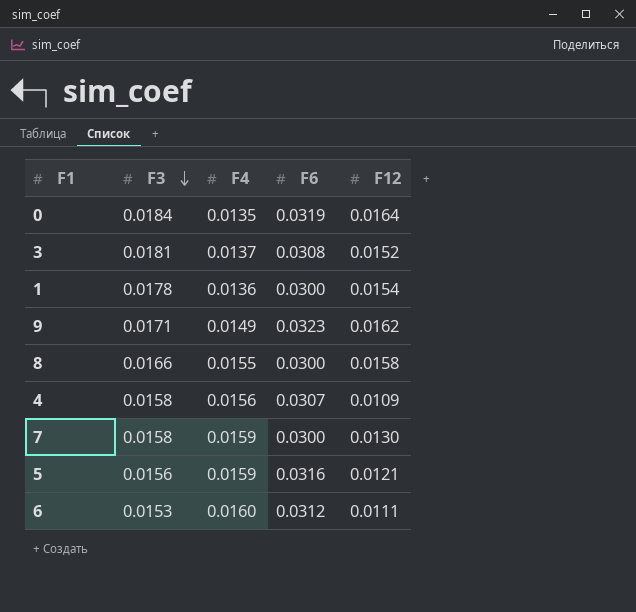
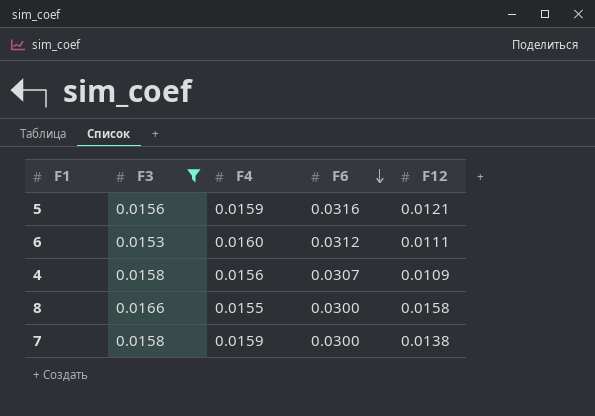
filter: none -> F3 <= 0.0166
row order: F3 descending -> F6 descending
7 | F12: 0.0130 -> 0.0138

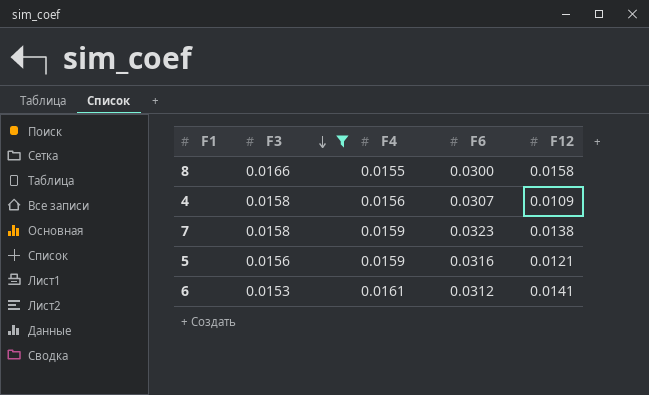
row order: F6 descending -> F3 descending
7 | F6: 0.0300 -> 0.0323
6 | F4: 0.0160 -> 0.0161
6 | F12: 0.0111 -> 0.0141

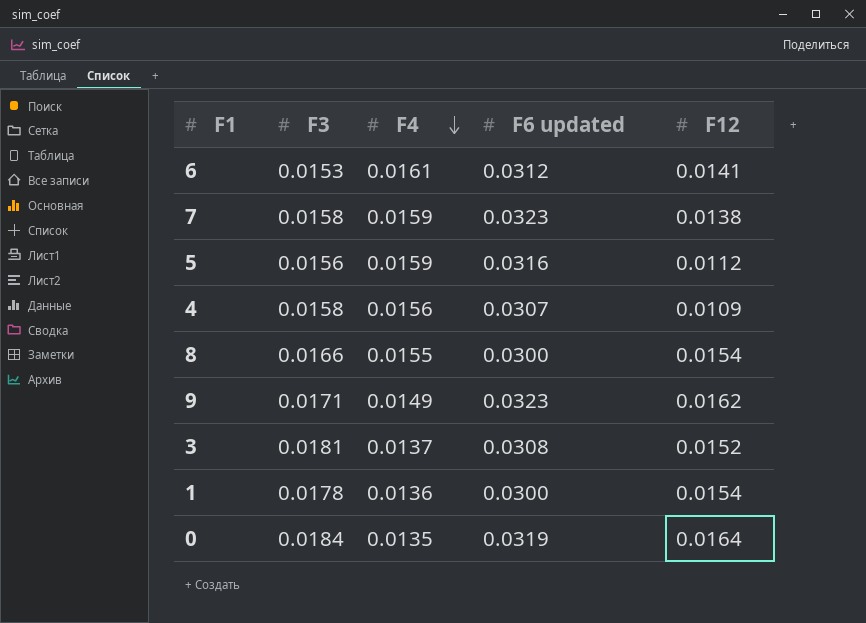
filter: F3 <= 0.0166 -> none
row order: F3 descending -> F4 descending
column name: F6 -> F6 updated
5 | F12: 0.0121 -> 0.0112
8 | F12: 0.0158 -> 0.0154

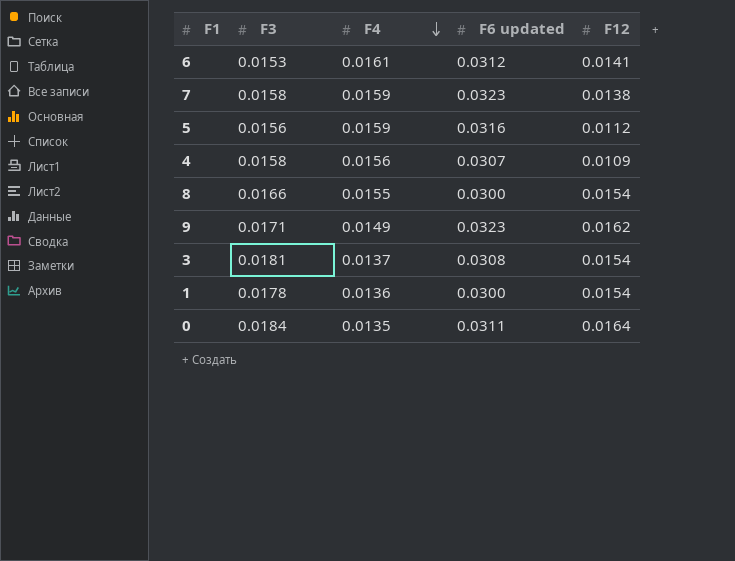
3 | F12: 0.0152 -> 0.0154
0 | F6 updated: 0.0319 -> 0.0311

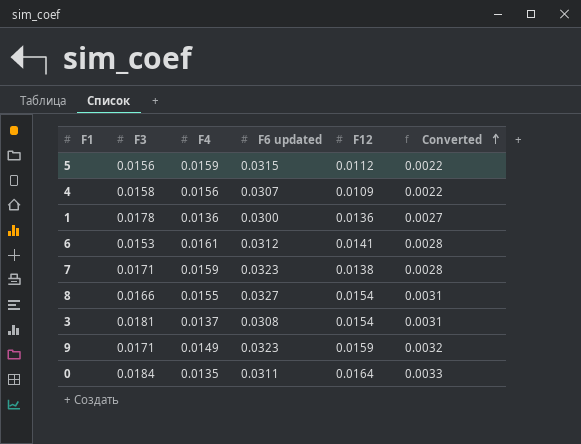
row order: F4 descending -> Converted ascending
column Converted | formula: none -> [F12] * 0.2
5 | F6 updated: 0.0316 -> 0.0315
1 | F12: 0.0154 -> 0.0136
7 | F3: 0.0158 -> 0.0171
8 | F6 updated: 0.0300 -> 0.0327
9 | F12: 0.0162 -> 0.0159

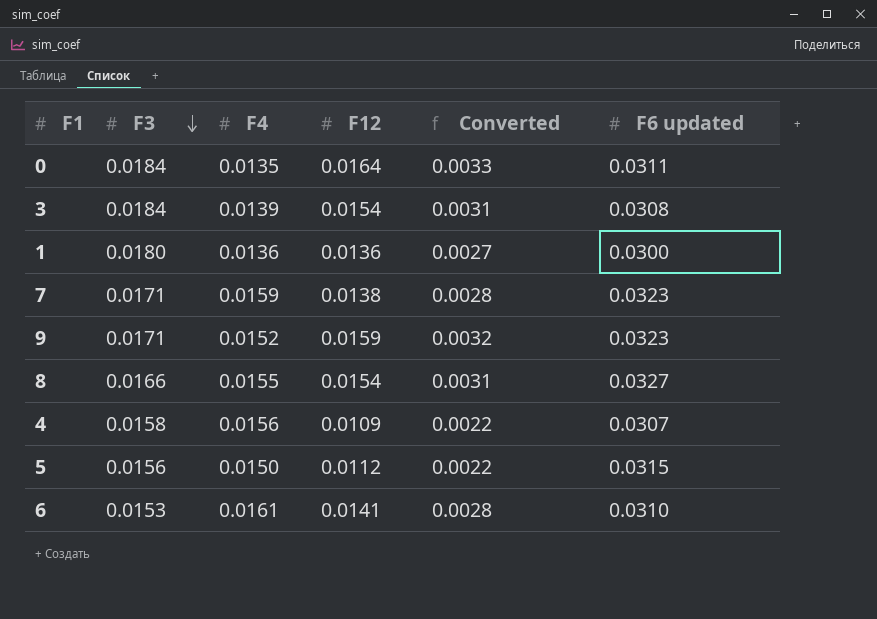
row order: Converted ascending -> F3 descending
column F6 updated | position: 4 -> 6
3 | F3: 0.0181 -> 0.0184
3 | F4: 0.0137 -> 0.0139
1 | F3: 0.0178 -> 0.0180
9 | F4: 0.0149 -> 0.0152
5 | F4: 0.0159 -> 0.0150
6 | F6 updated: 0.0312 -> 0.0310

